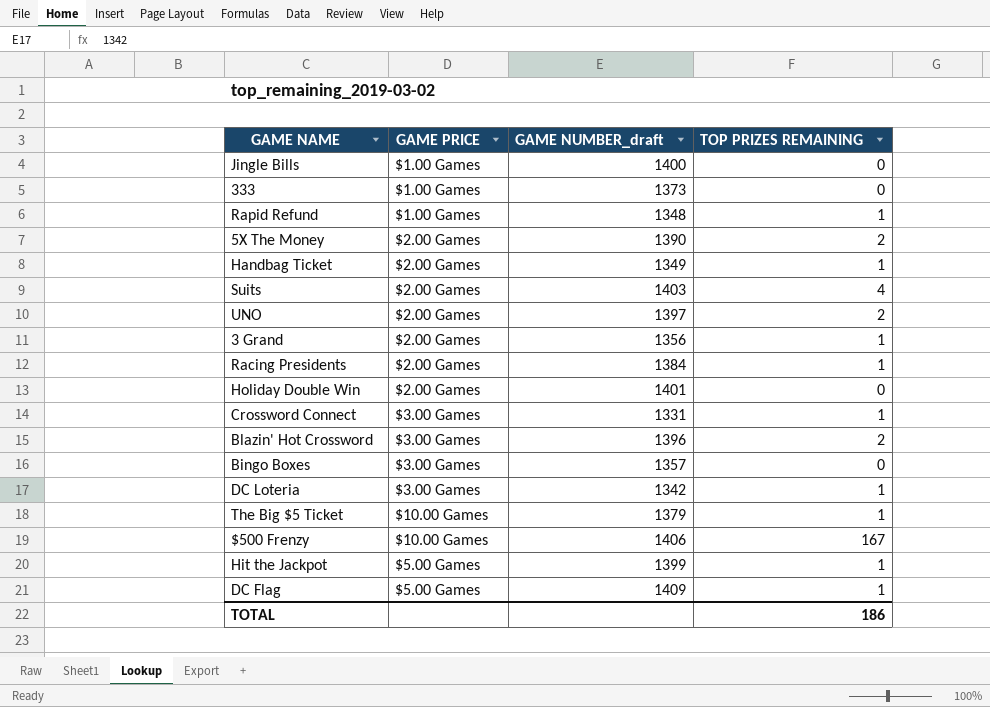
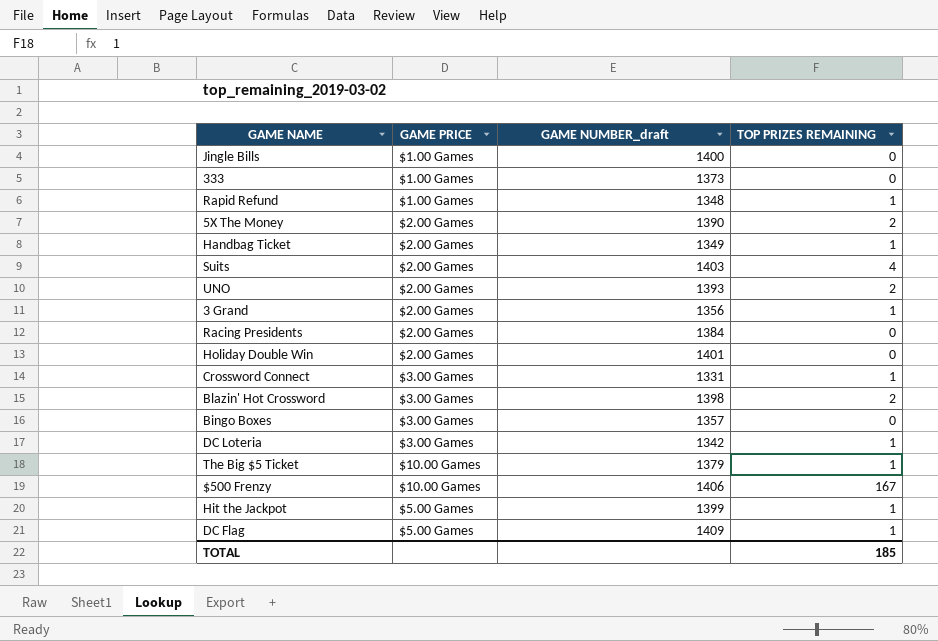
UNO | GAME NUMBER_draft: 1397 -> 1393
Racing Presidents | TOP PRIZES REMAINING: 1 -> 0
Blazin' Hot Crossword | GAME NUMBER_draft: 1396 -> 1398
TOTAL | TOP PRIZES REMAINING: 186 -> 185

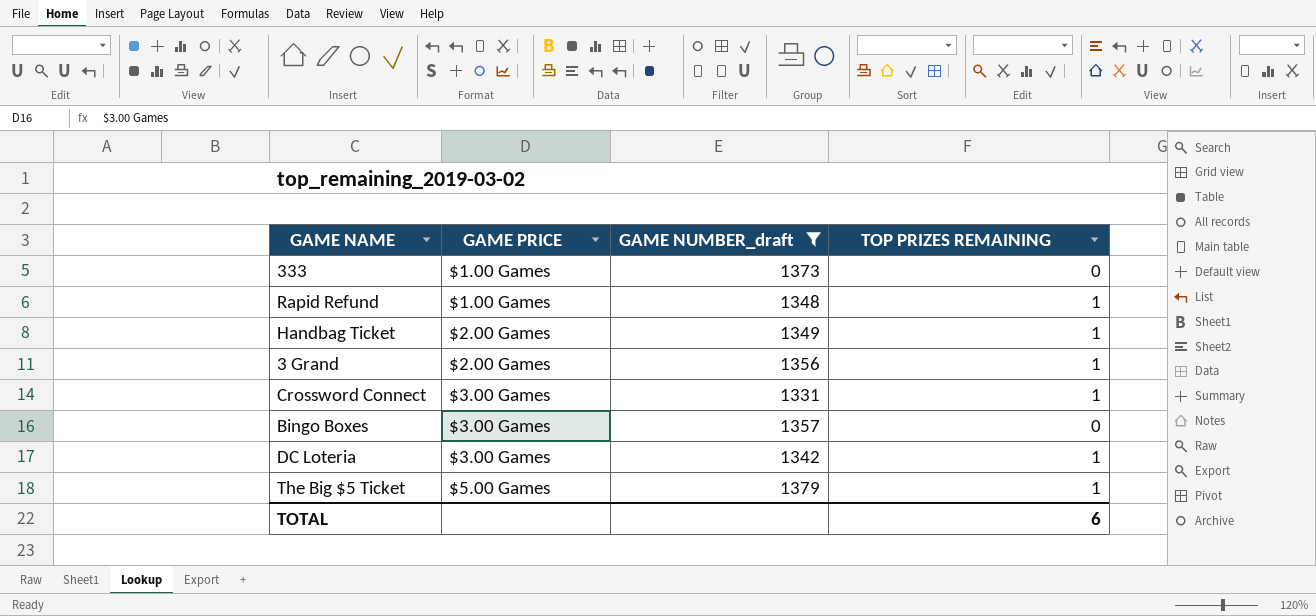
filter: none -> GAME NUMBER_draft <= 1379
The Big $5 Ticket | GAME PRICE: $10.00 Games -> $5.00 Games
TOTAL | TOP PRIZES REMAINING: 185 -> 6

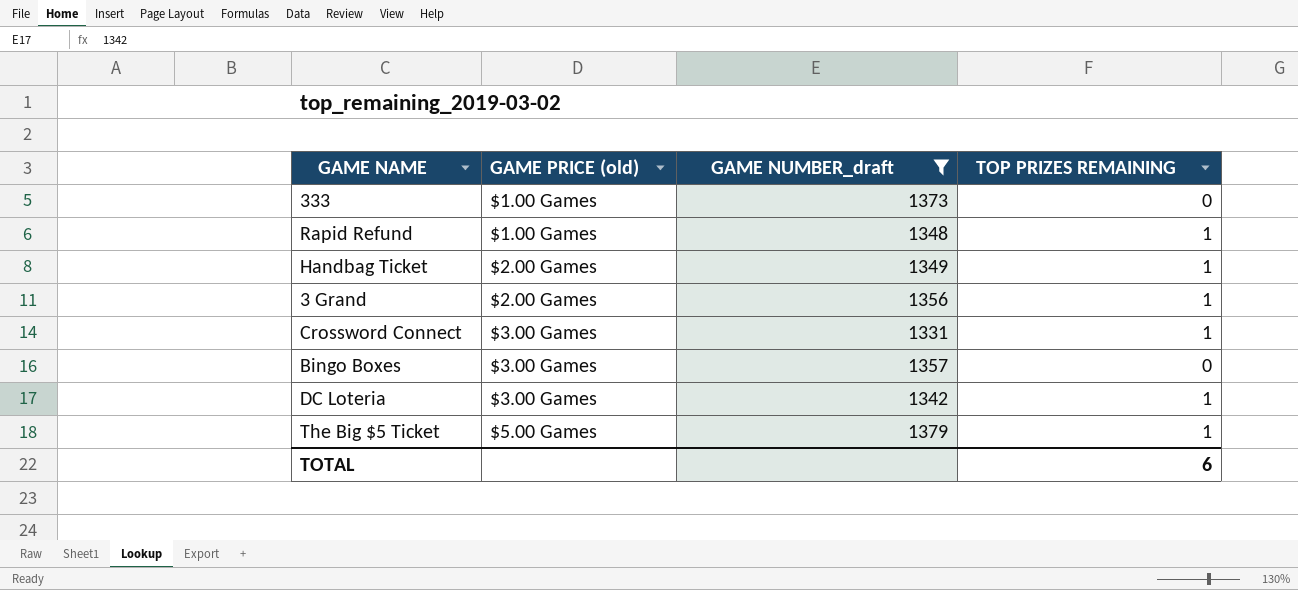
column name: GAME PRICE -> GAME PRICE (old)

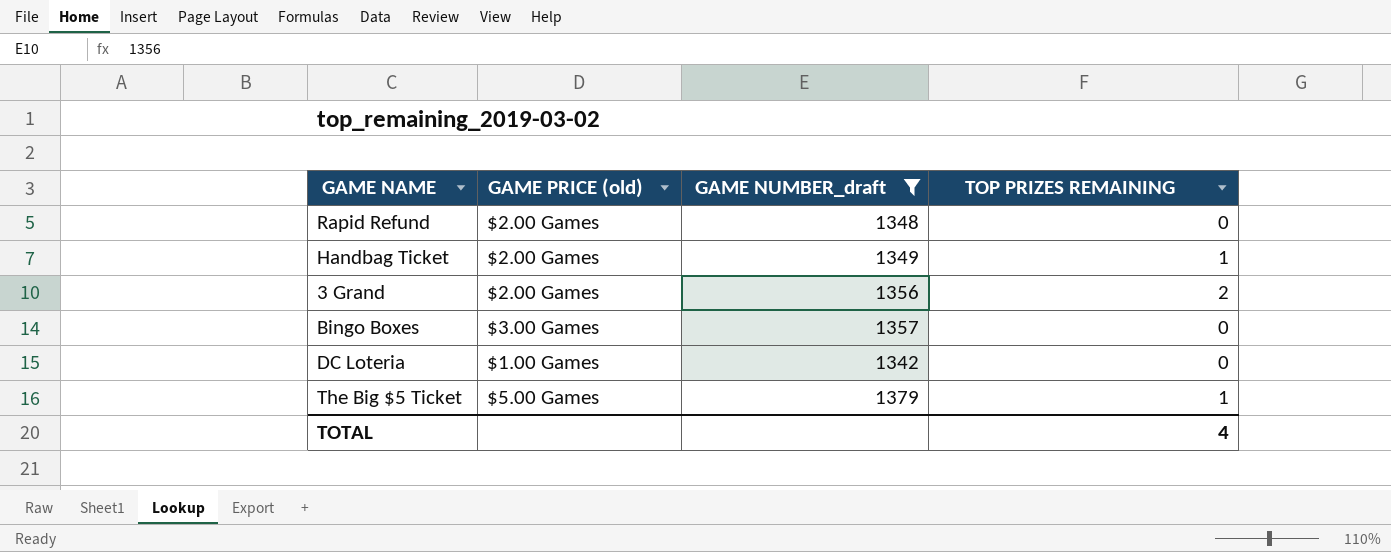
row 333: $1.00 Games | 1373 | 0 -> none
row Crossword Connect: $3.00 Games | 1331 | 1 -> none
Rapid Refund | GAME PRICE (old): $1.00 Games -> $2.00 Games
Rapid Refund | TOP PRIZES REMAINING: 1 -> 0
3 Grand | TOP PRIZES REMAINING: 1 -> 2
DC Loteria | GAME PRICE (old): $3.00 Games -> $1.00 Games
DC Loteria | TOP PRIZES REMAINING: 1 -> 0
TOTAL | TOP PRIZES REMAINING: 6 -> 4

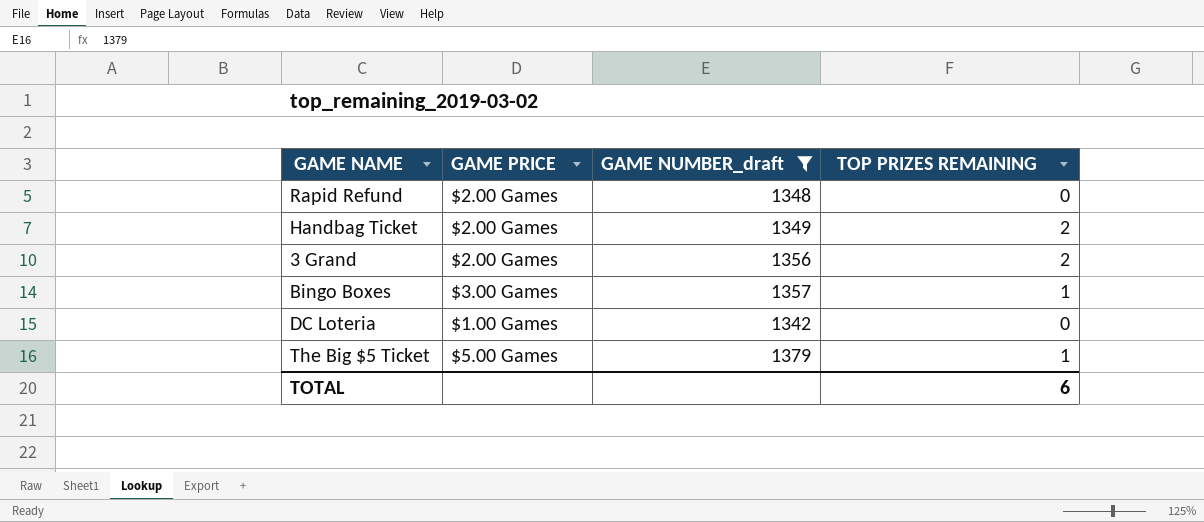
column name: GAME PRICE (old) -> GAME PRICE
Handbag Ticket | TOP PRIZES REMAINING: 1 -> 2
Bingo Boxes | TOP PRIZES REMAINING: 0 -> 1
TOTAL | TOP PRIZES REMAINING: 4 -> 6

